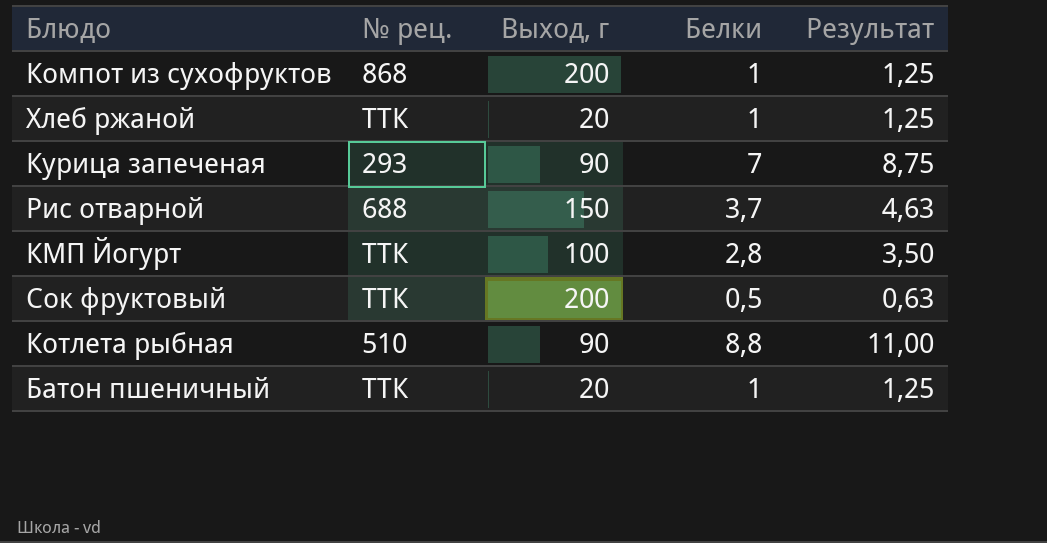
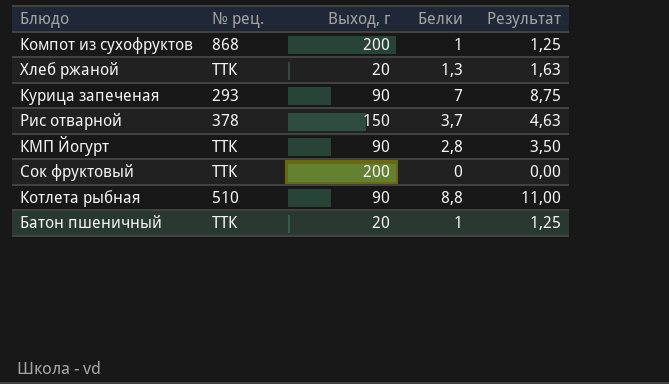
Хлеб ржаной | Белки: 1 -> 1,3
Хлеб ржаной | Результат: 1,25 -> 1,63
Рис отварной | № рец.: 688 -> 378
КМП Йогурт | Выход, г: 100 -> 90
Сок фруктовый | Белки: 0,5 -> 0
Сок фруктовый | Результат: 0,63 -> 0,00

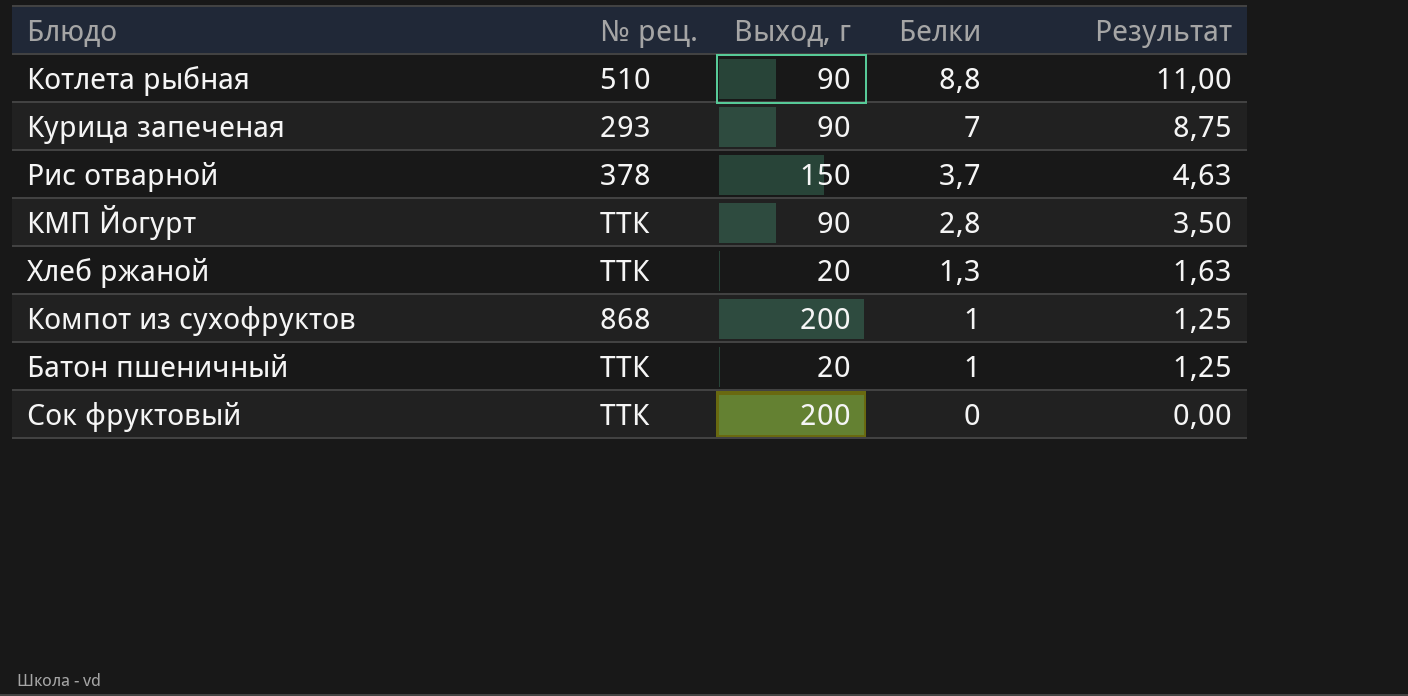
row order: none -> Белки descending

